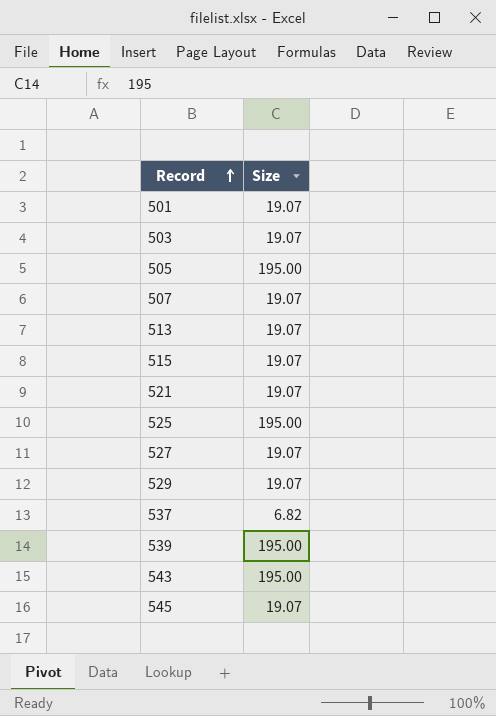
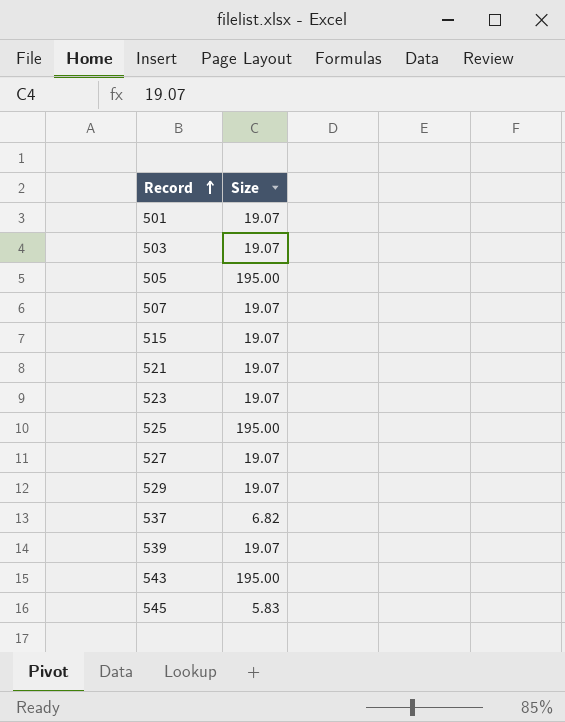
row 513: 19.07 -> none
row 523: none -> 19.07
539 | Size: 195.00 -> 19.07
545 | Size: 19.07 -> 5.83

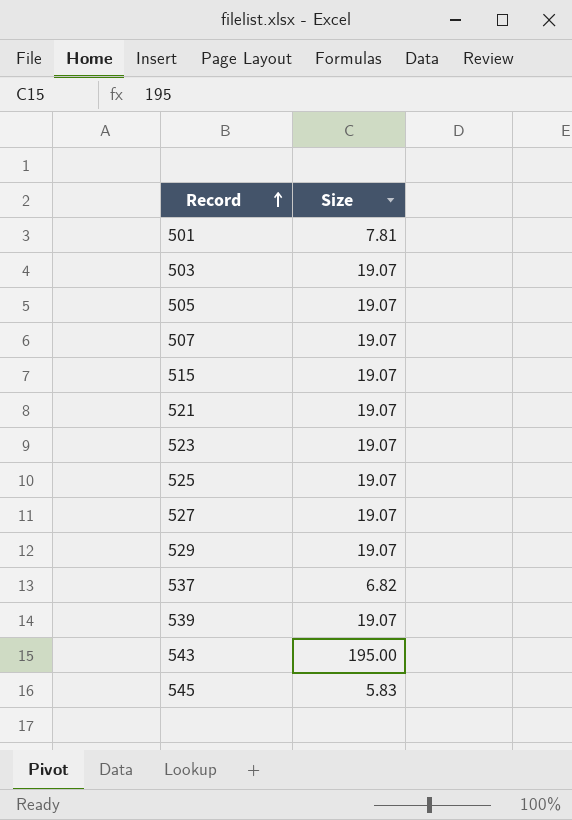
501 | Size: 19.07 -> 7.81
505 | Size: 195.00 -> 19.07
525 | Size: 195.00 -> 19.07

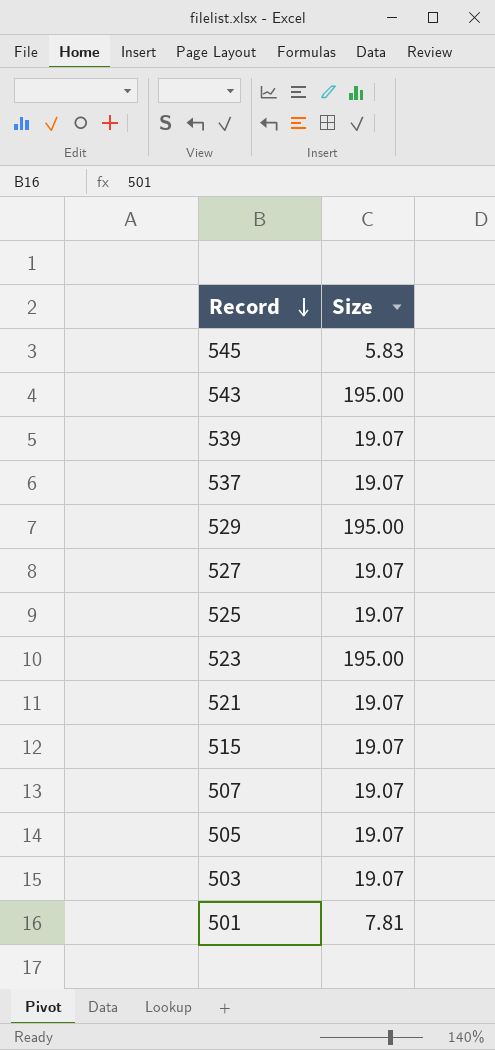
row order: Record ascending -> Record descending
537 | Size: 6.82 -> 19.07
529 | Size: 19.07 -> 195.00
523 | Size: 19.07 -> 195.00

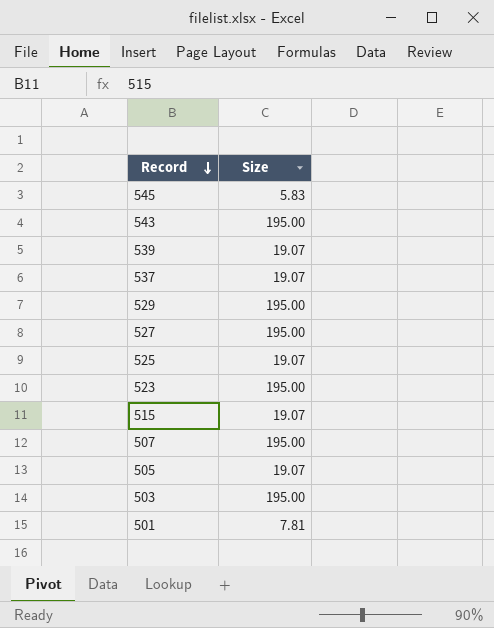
row 521: 19.07 -> none
527 | Size: 19.07 -> 195.00
507 | Size: 19.07 -> 195.00
503 | Size: 19.07 -> 195.00

